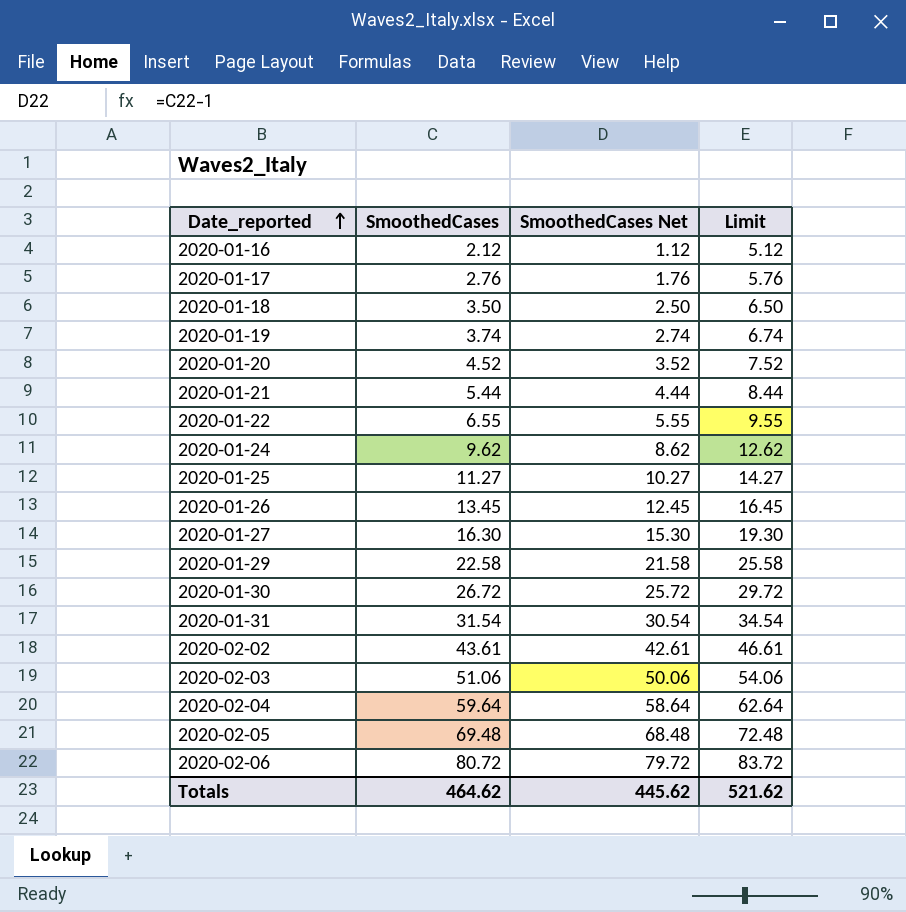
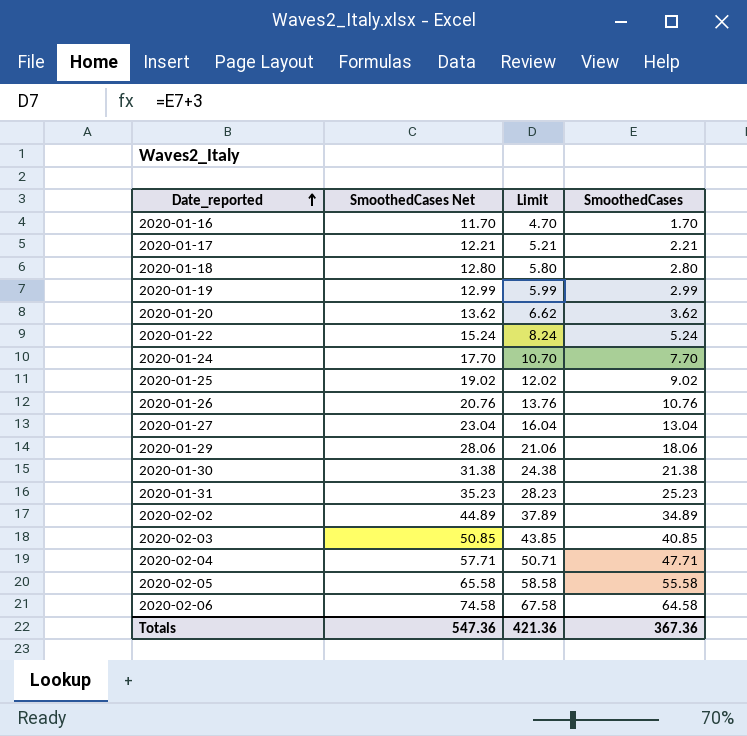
column SmoothedCases Net | formula: [SmoothedCases] - 1 -> [SmoothedCases] + 10
column SmoothedCases | position: 2 -> 4
row 2020-01-21: 5.44 | 4.44 | 8.44 -> none
2020-01-16 | Limit: 5.12 -> 4.70
2020-01-16 | SmoothedCases: 2.12 -> 1.70
2020-01-17 | Limit: 5.76 -> 5.21
2020-01-17 | SmoothedCases: 2.76 -> 2.21
2020-01-18 | Limit: 6.50 -> 5.80
2020-01-18 | SmoothedCases: 3.50 -> 2.80
2020-01-19 | Limit: 6.74 -> 5.99
2020-01-19 | SmoothedCases: 3.74 -> 2.99
2020-01-20 | Limit: 7.52 -> 6.62
2020-01-20 | SmoothedCases: 4.52 -> 3.62
2020-01-22 | Limit: 9.55 -> 8.24
2020-01-22 | SmoothedCases: 6.55 -> 5.24
2020-01-24 | Limit: 12.62 -> 10.70
2020-01-24 | SmoothedCases: 9.62 -> 7.70
2020-01-25 | Limit: 14.27 -> 12.02
2020-01-25 | SmoothedCases: 11.27 -> 9.02
2020-01-26 | Limit: 16.45 -> 13.76
2020-01-26 | SmoothedCases: 13.45 -> 10.76
2020-01-27 | Limit: 19.30 -> 16.04
2020-01-27 | SmoothedCases: 16.30 -> 13.04
2020-01-29 | Limit: 25.58 -> 21.06
2020-01-29 | SmoothedCases: 22.58 -> 18.06
2020-01-30 | Limit: 29.72 -> 24.38
2020-01-30 | SmoothedCases: 26.72 -> 21.38
2020-01-31 | Limit: 34.54 -> 28.23
2020-01-31 | SmoothedCases: 31.54 -> 25.23
2020-02-02 | Limit: 46.61 -> 37.89
2020-02-02 | SmoothedCases: 43.61 -> 34.89
2020-02-03 | Limit: 54.06 -> 43.85
2020-02-03 | SmoothedCases: 51.06 -> 40.85
2020-02-04 | Limit: 62.64 -> 50.71
2020-02-04 | SmoothedCases: 59.64 -> 47.71
2020-02-05 | Limit: 72.48 -> 58.58
2020-02-05 | SmoothedCases: 69.48 -> 55.58
2020-02-06 | Limit: 83.72 -> 67.58
2020-02-06 | SmoothedCases: 80.72 -> 64.58
Totals | SmoothedCases Net: 445.62 -> 547.36
Totals | Limit: 521.62 -> 421.36
Totals | SmoothedCases: 464.62 -> 367.36

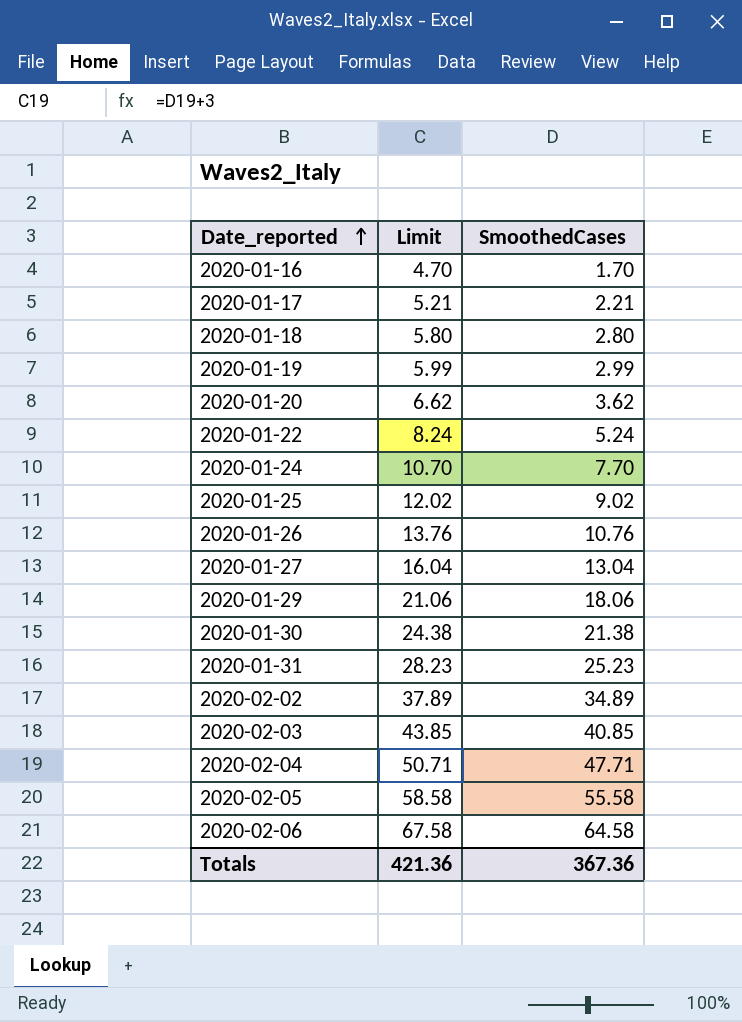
column SmoothedCases Net | formula: [SmoothedCases] + 10 -> none

